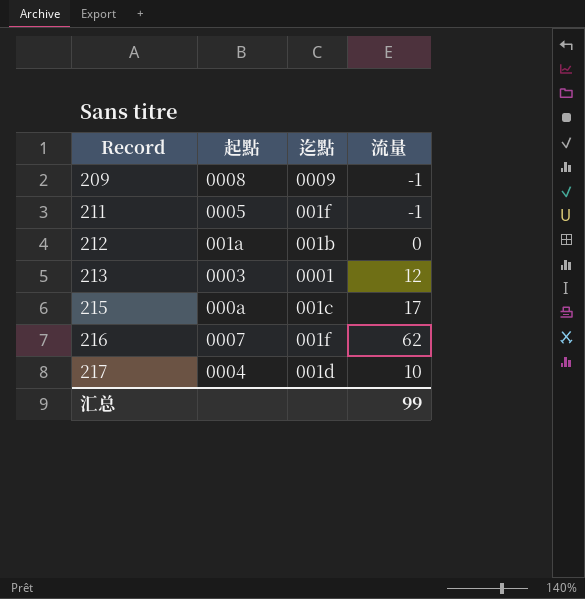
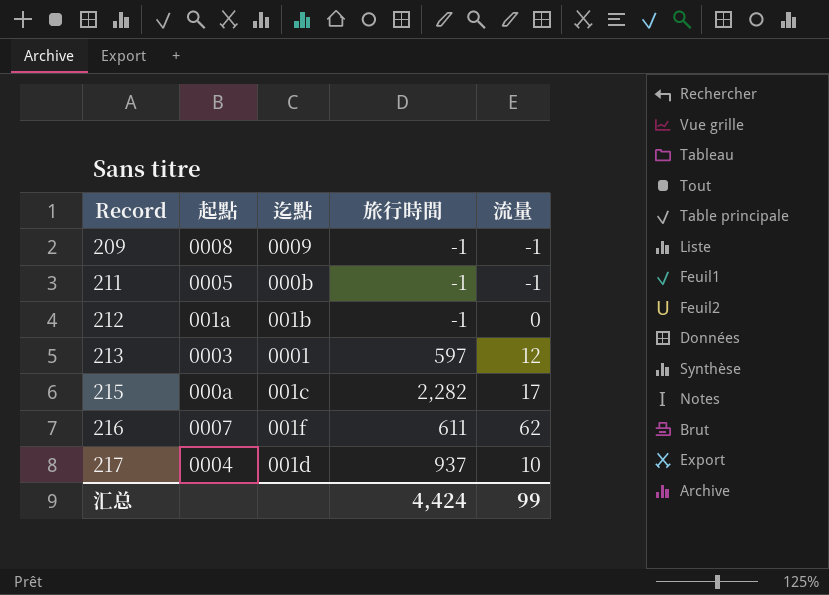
column 旅行時間 | position: none -> 4
211 | 迄點: 001f -> 000b

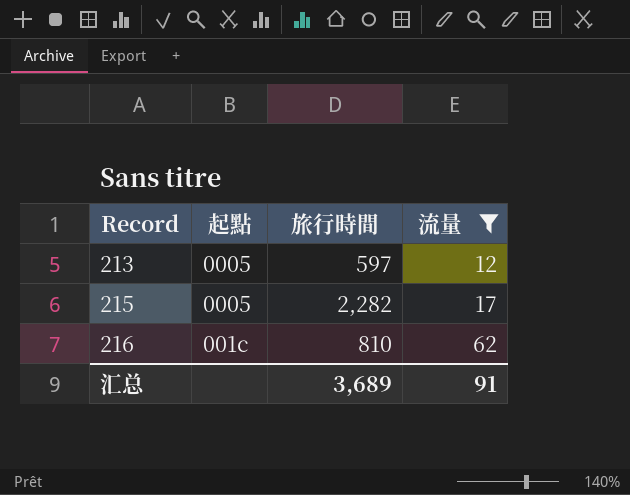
filter: none -> 流量 >= 12
column 迄點 | position: 3 -> none
213 | 起點: 0003 -> 0005
215 | 起點: 000a -> 0005
216 | 起點: 0007 -> 001c
216 | 旅行時間: 611 -> 810
汇总 | 旅行時間: 4,424 -> 3,689
汇总 | 流量: 99 -> 91

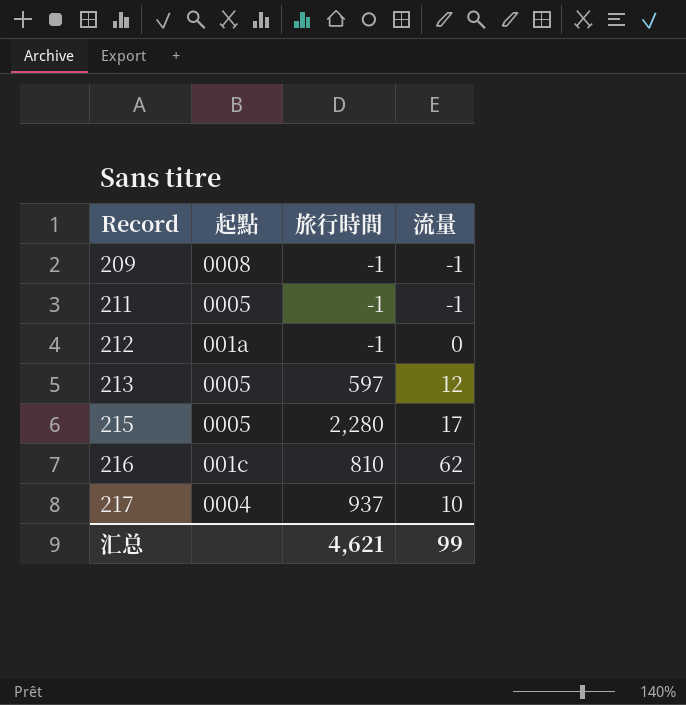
filter: 流量 >= 12 -> none
215 | 旅行時間: 2,282 -> 2,280
汇总 | 旅行時間: 3,689 -> 4,621
汇总 | 流量: 91 -> 99

